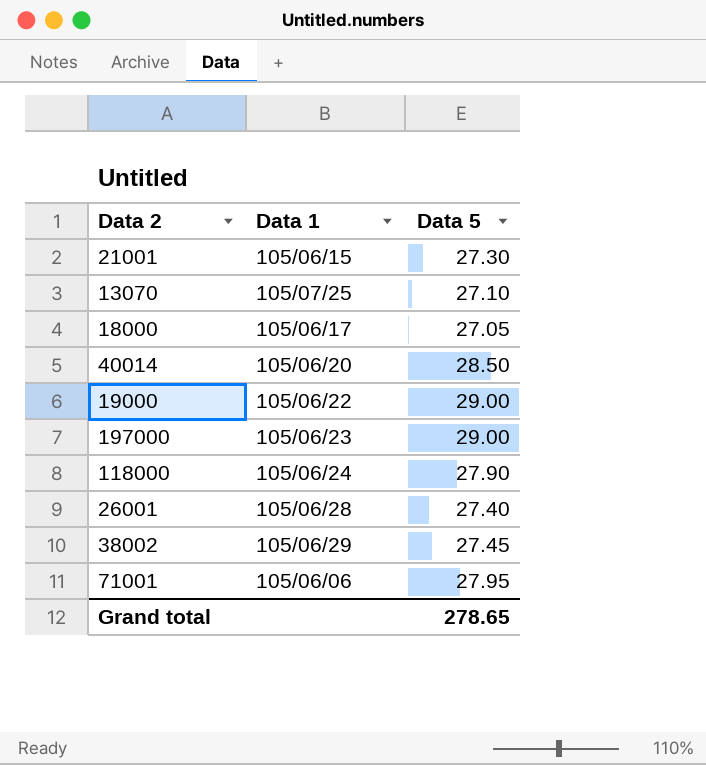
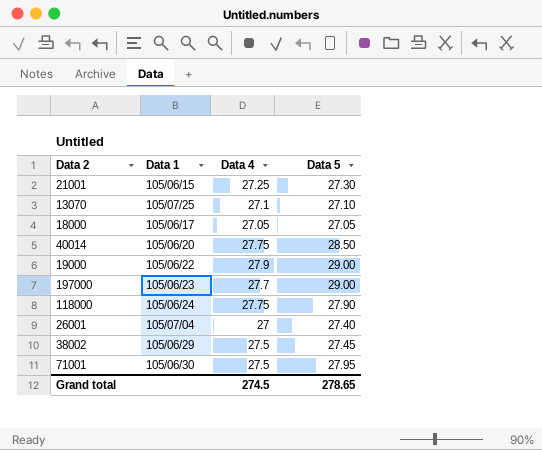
column Data 4 | position: none -> 3
26001 | Data 1: 105/06/28 -> 105/07/04
71001 | Data 1: 105/06/06 -> 105/06/30

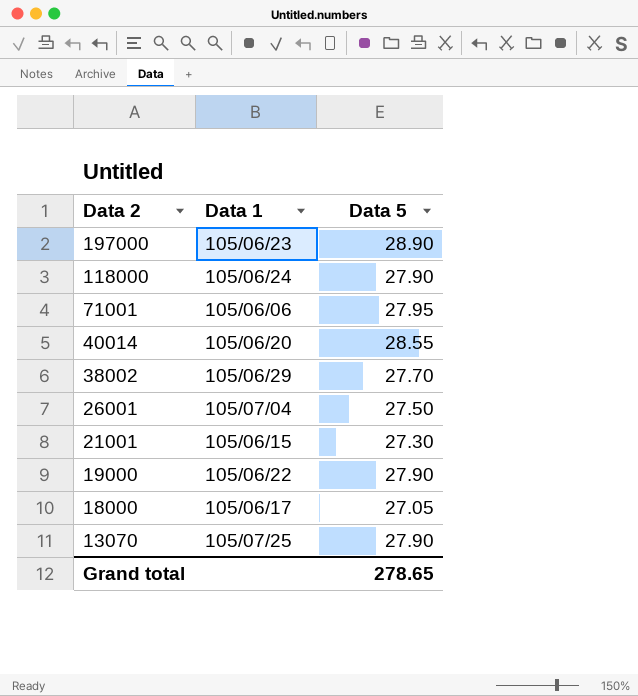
row order: none -> Data 2 descending
column Data 4 | position: 3 -> none
197000 | Data 5: 29.00 -> 28.90
71001 | Data 1: 105/06/30 -> 105/06/06
40014 | Data 5: 28.50 -> 28.55
38002 | Data 5: 27.45 -> 27.70
26001 | Data 5: 27.40 -> 27.50
19000 | Data 5: 29.00 -> 27.90
13070 | Data 5: 27.10 -> 27.90

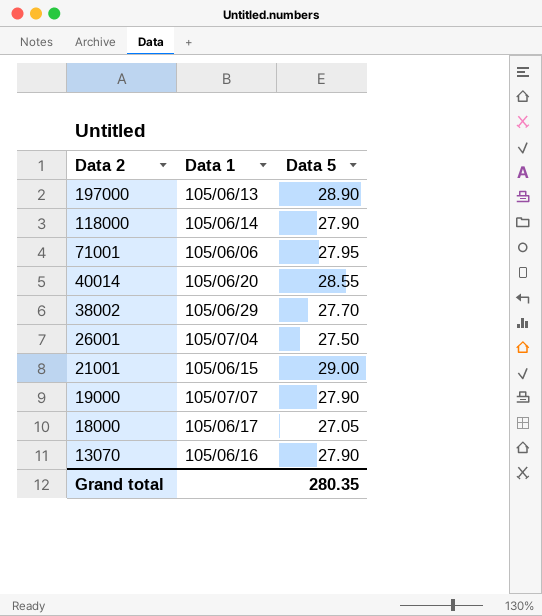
197000 | Data 1: 105/06/23 -> 105/06/13
118000 | Data 1: 105/06/24 -> 105/06/14
21001 | Data 5: 27.30 -> 29.00
19000 | Data 1: 105/06/22 -> 105/07/07
13070 | Data 1: 105/07/25 -> 105/06/16
Grand total | Data 5: 278.65 -> 280.35

